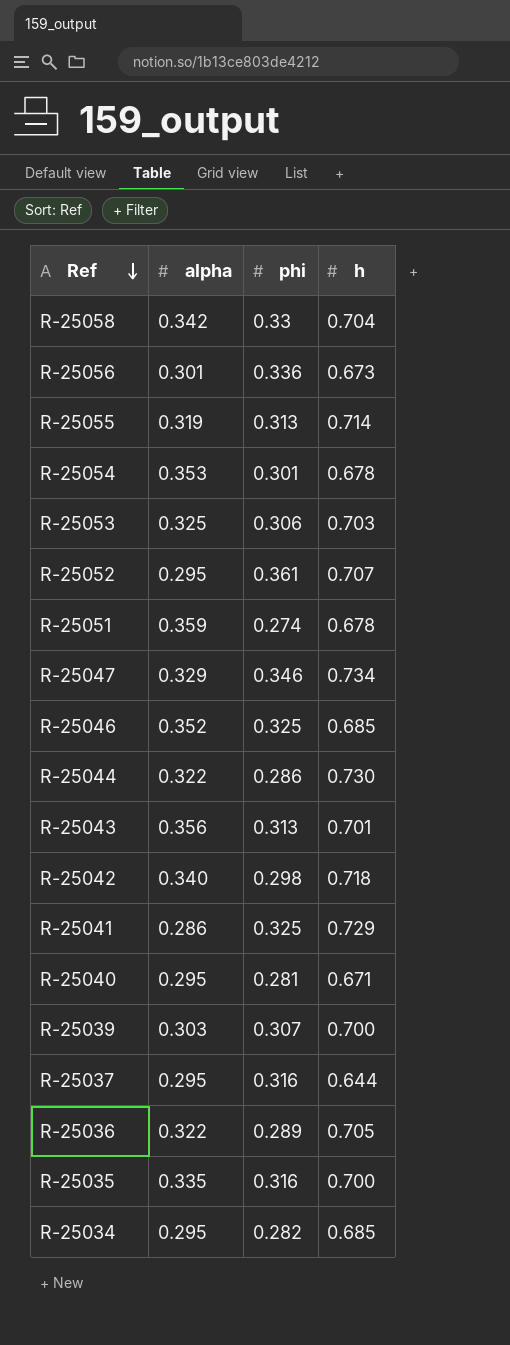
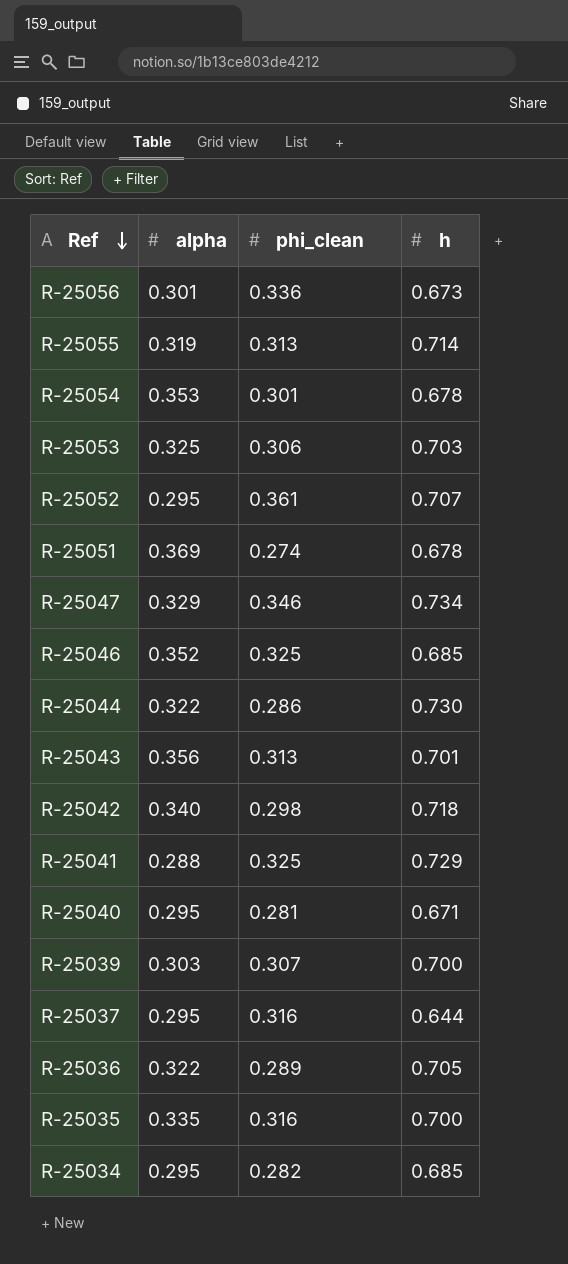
column name: phi -> phi_clean
row R-25058: 0.342 | 0.33 | 0.704 -> none
R-25051 | alpha: 0.359 -> 0.369
R-25041 | alpha: 0.286 -> 0.288

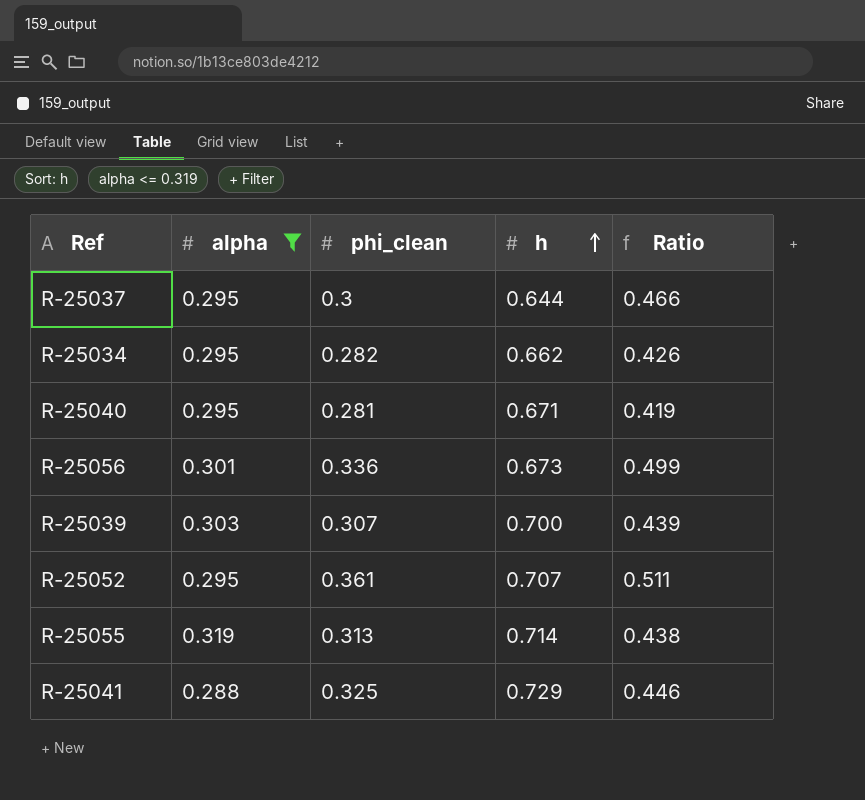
filter: none -> alpha <= 0.319
row order: Ref descending -> h ascending
column Ratio | formula: none -> [phi_clean] / [h]
R-25037 | phi_clean: 0.316 -> 0.3
R-25034 | h: 0.685 -> 0.662

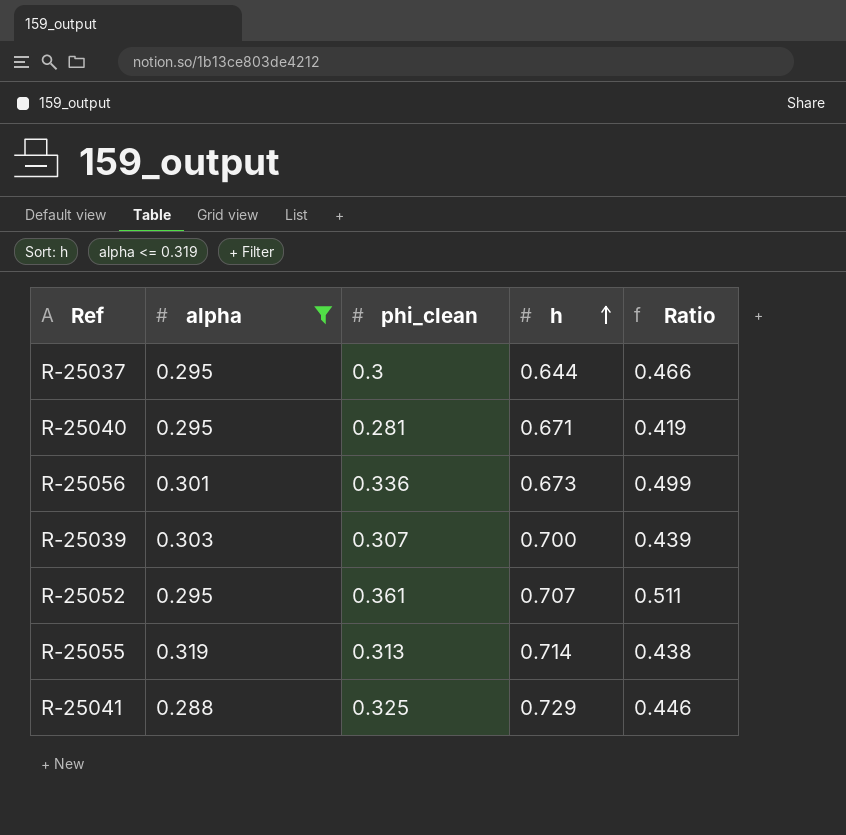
row R-25034: 0.295 | 0.282 | 0.662 | 0.426 -> none

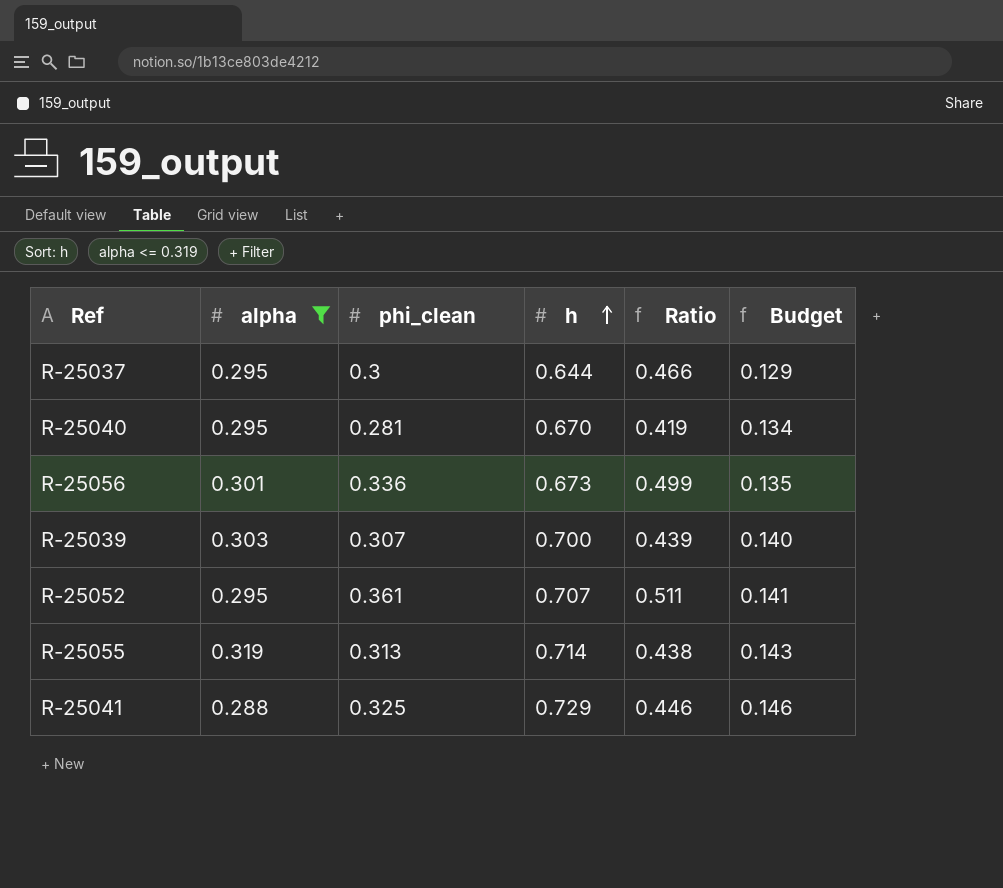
column Budget | formula: none -> [h] * 0.2
R-25040 | h: 0.671 -> 0.670

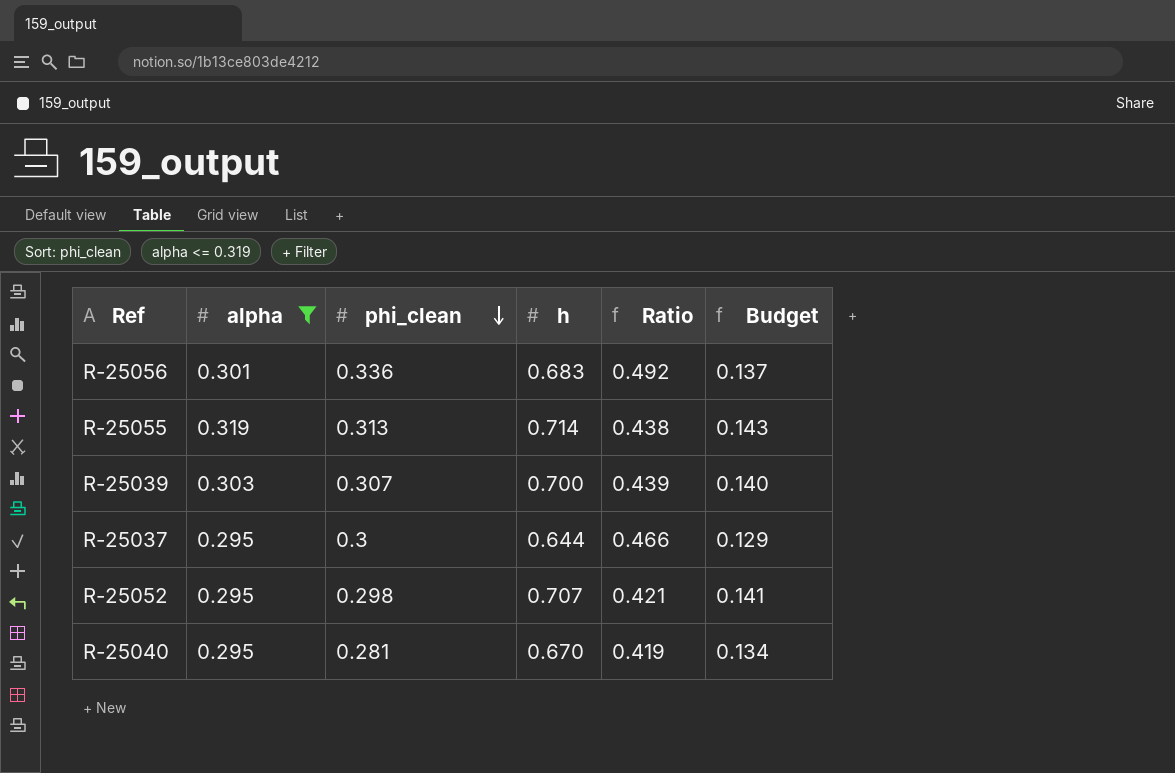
row order: h ascending -> phi_clean descending
row R-25041: 0.288 | 0.325 | 0.729 | 0.446 | 0.146 -> none
R-25056 | h: 0.673 -> 0.683
R-25056 | Ratio: 0.499 -> 0.492
R-25056 | Budget: 0.135 -> 0.137
R-25052 | phi_clean: 0.361 -> 0.298
R-25052 | Ratio: 0.511 -> 0.421

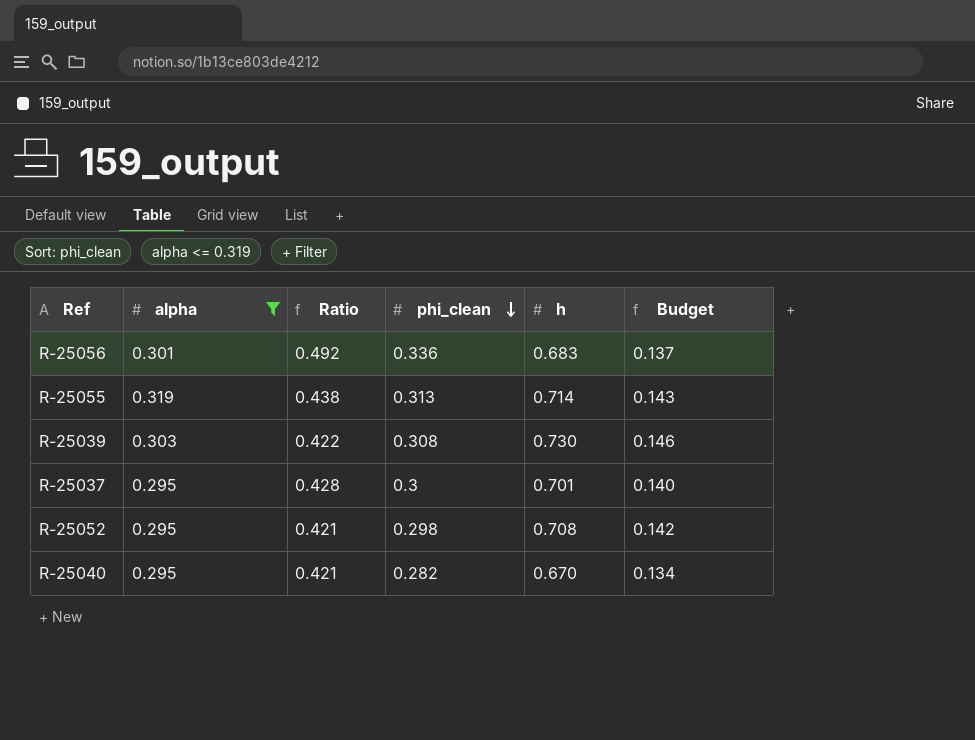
column Ratio | position: 5 -> 3
R-25039 | Ratio: 0.439 -> 0.422
R-25039 | phi_clean: 0.307 -> 0.308
R-25039 | h: 0.700 -> 0.730
R-25039 | Budget: 0.140 -> 0.146
R-25037 | Ratio: 0.466 -> 0.428
R-25037 | h: 0.644 -> 0.701
R-25037 | Budget: 0.129 -> 0.140
R-25052 | h: 0.707 -> 0.708
R-25052 | Budget: 0.141 -> 0.142
R-25040 | Ratio: 0.419 -> 0.421
R-25040 | phi_clean: 0.281 -> 0.282

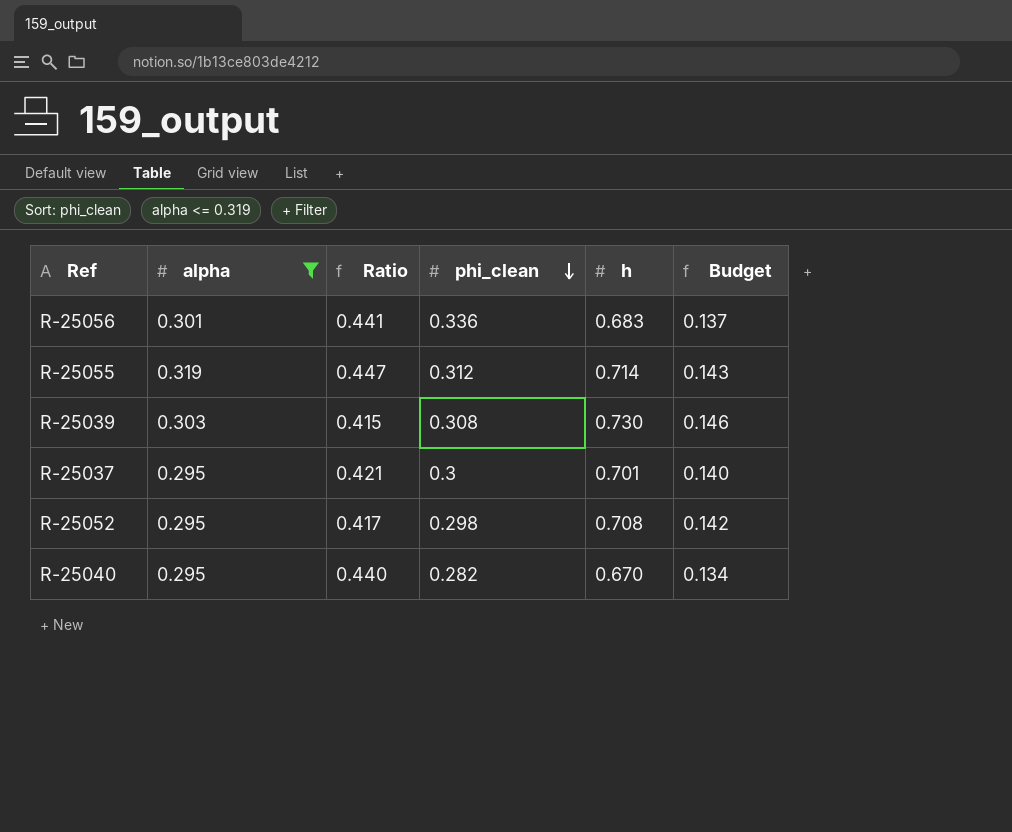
column Ratio | formula: [phi_clean] / [h] -> [alpha] / [h]
R-25055 | phi_clean: 0.313 -> 0.312

